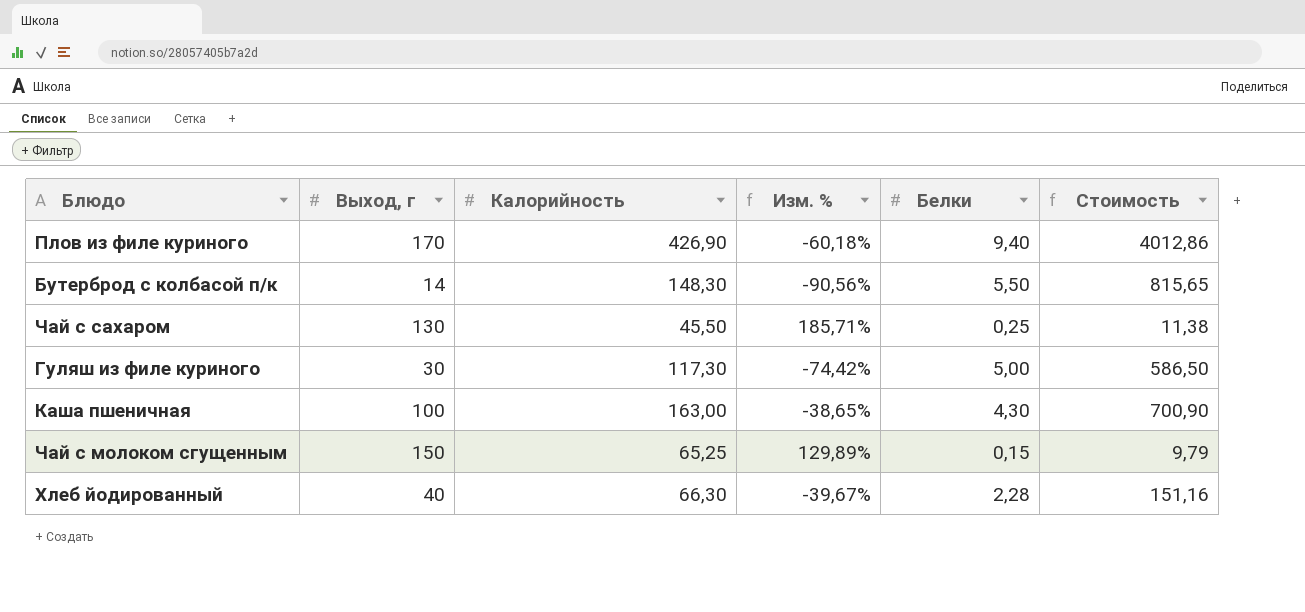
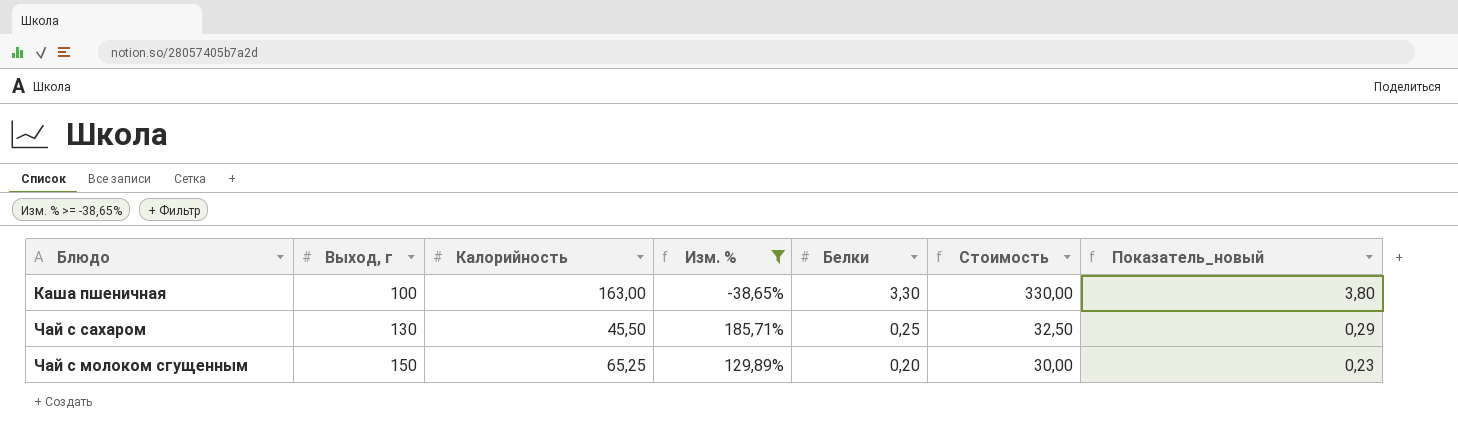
filter: none -> Изм. % >= -38,65%
row order: none -> Выход, г ascending
column Стоимость | formula: [Калорийность] * [Белки] -> [Выход, г] * [Белки]
column Показатель_новый | formula: none -> [Белки] * 1,15
Каша пшеничная | Белки: 4,30 -> 3,30
Чай с молоком сгущенным | Белки: 0,15 -> 0,20

